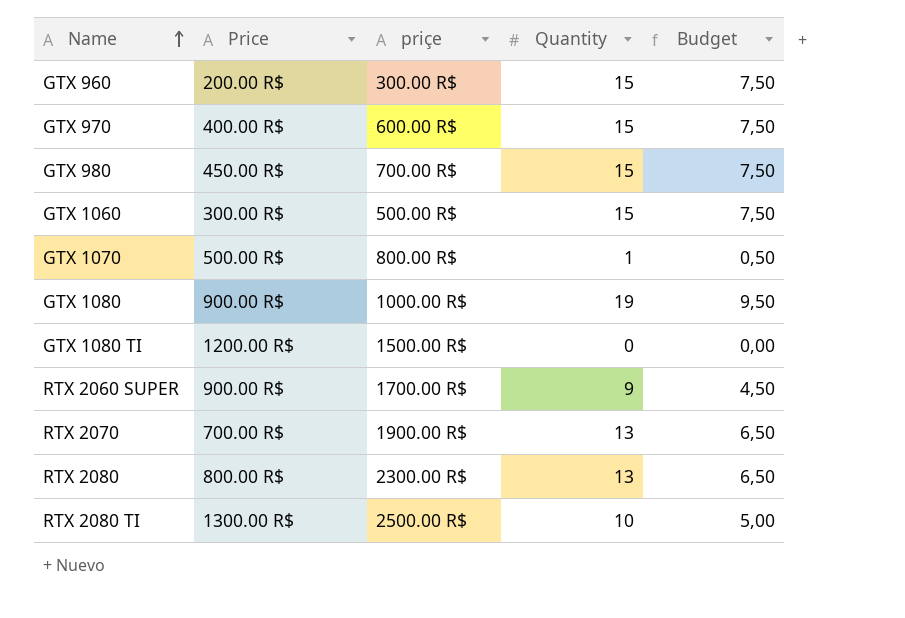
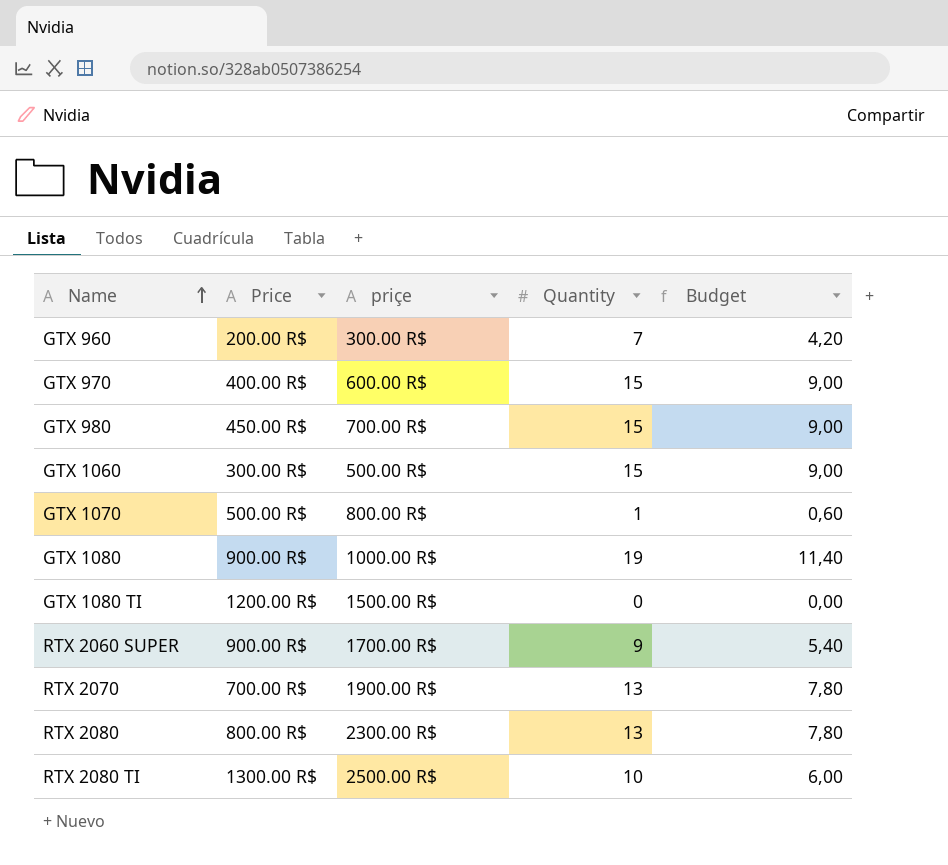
column Budget | formula: [Quantity] * 0,5 -> [Quantity] * 0,6
GTX 960 | Quantity: 15 -> 7

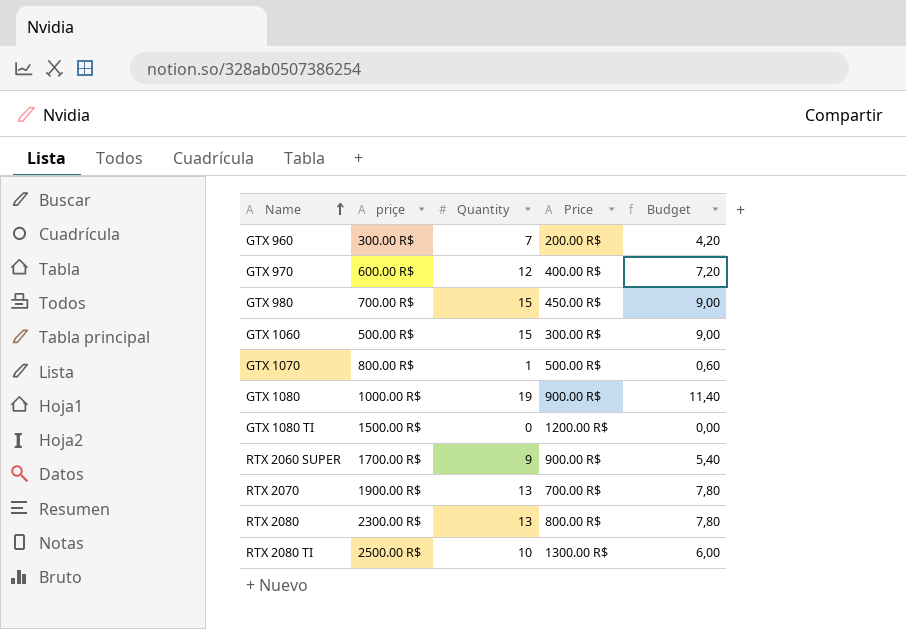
column Price | position: 2 -> 4
GTX 970 | Quantity: 15 -> 12
GTX 970 | Budget: 9,00 -> 7,20

